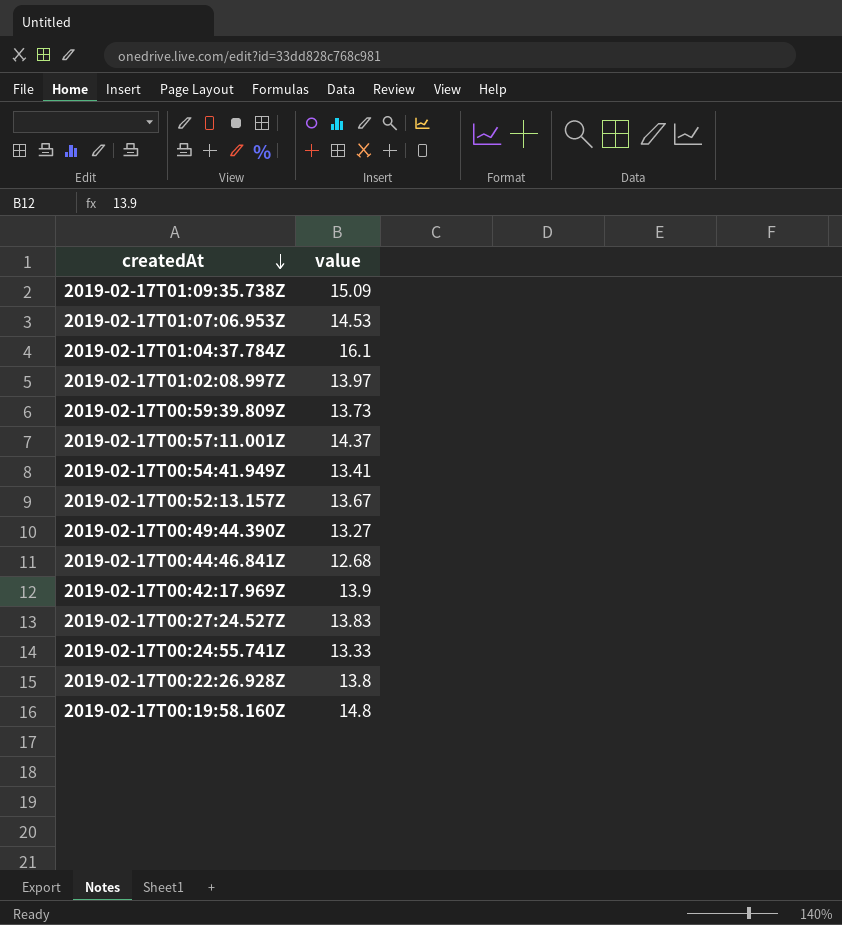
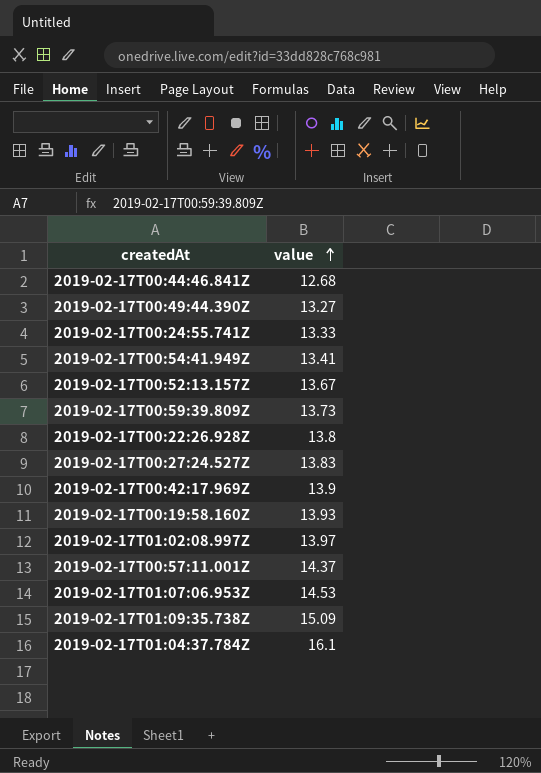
row order: createdAt descending -> value ascending
2019-02-17T00:19:58.160Z | value: 14.8 -> 13.93

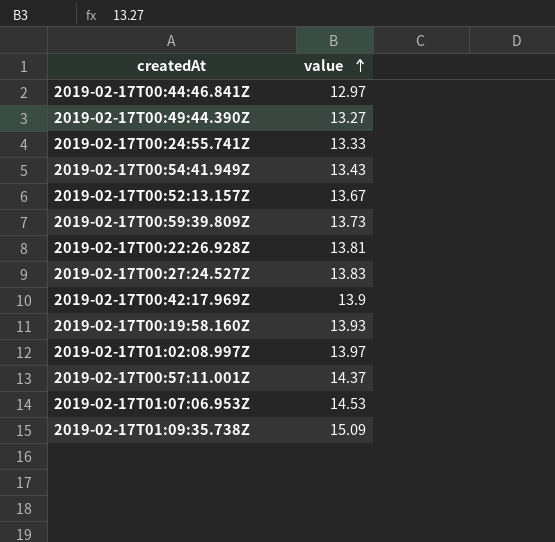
row 2019-02-17T01:04:37.784Z: 16.1 -> none
2019-02-17T00:44:46.841Z | value: 12.68 -> 12.97
2019-02-17T00:54:41.949Z | value: 13.41 -> 13.43
2019-02-17T00:22:26.928Z | value: 13.8 -> 13.81

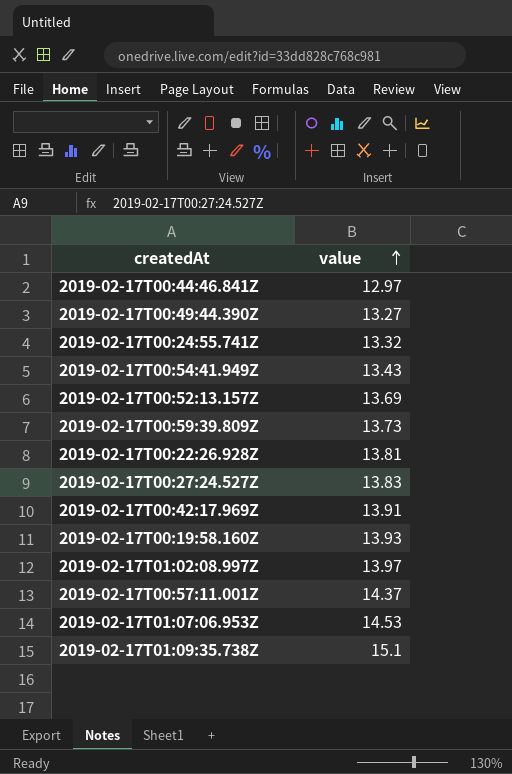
2019-02-17T00:24:55.741Z | value: 13.33 -> 13.32
2019-02-17T00:52:13.157Z | value: 13.67 -> 13.69
2019-02-17T00:42:17.969Z | value: 13.9 -> 13.91
2019-02-17T01:09:35.738Z | value: 15.09 -> 15.1

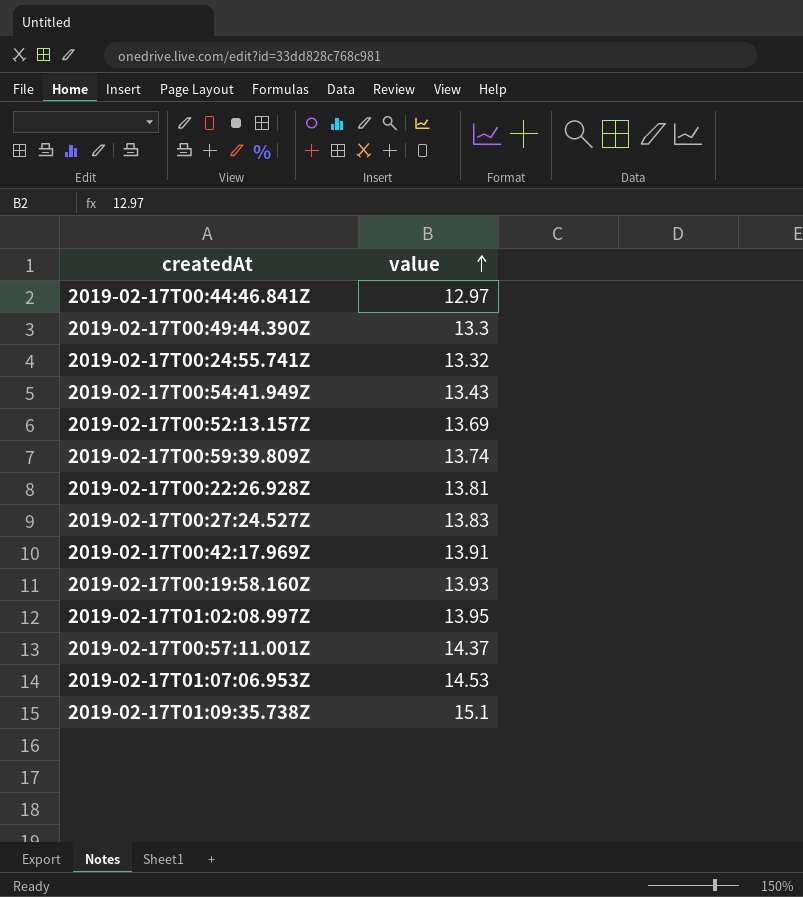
2019-02-17T00:49:44.390Z | value: 13.27 -> 13.3
2019-02-17T00:59:39.809Z | value: 13.73 -> 13.74
2019-02-17T01:02:08.997Z | value: 13.97 -> 13.95

